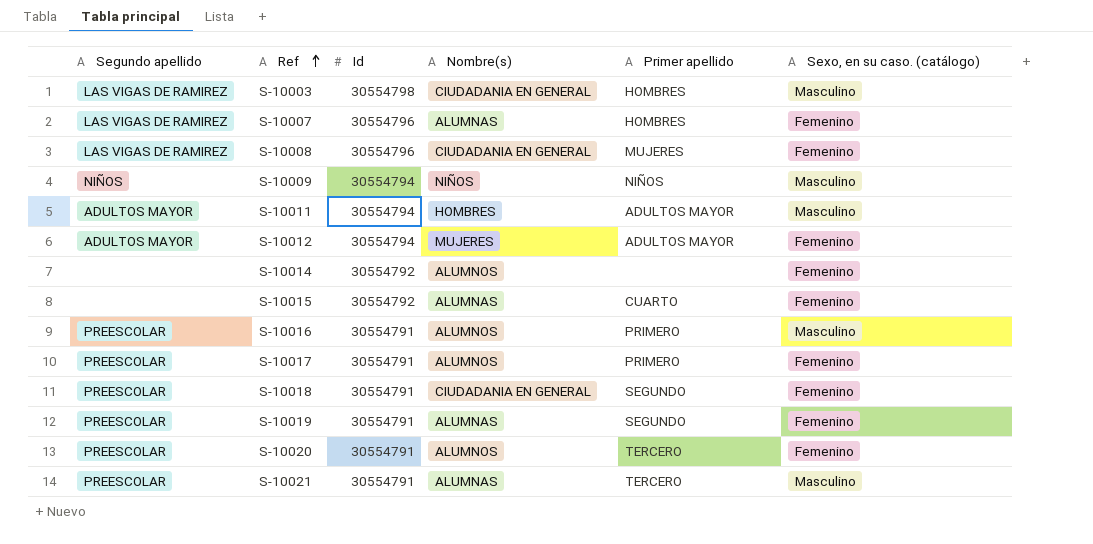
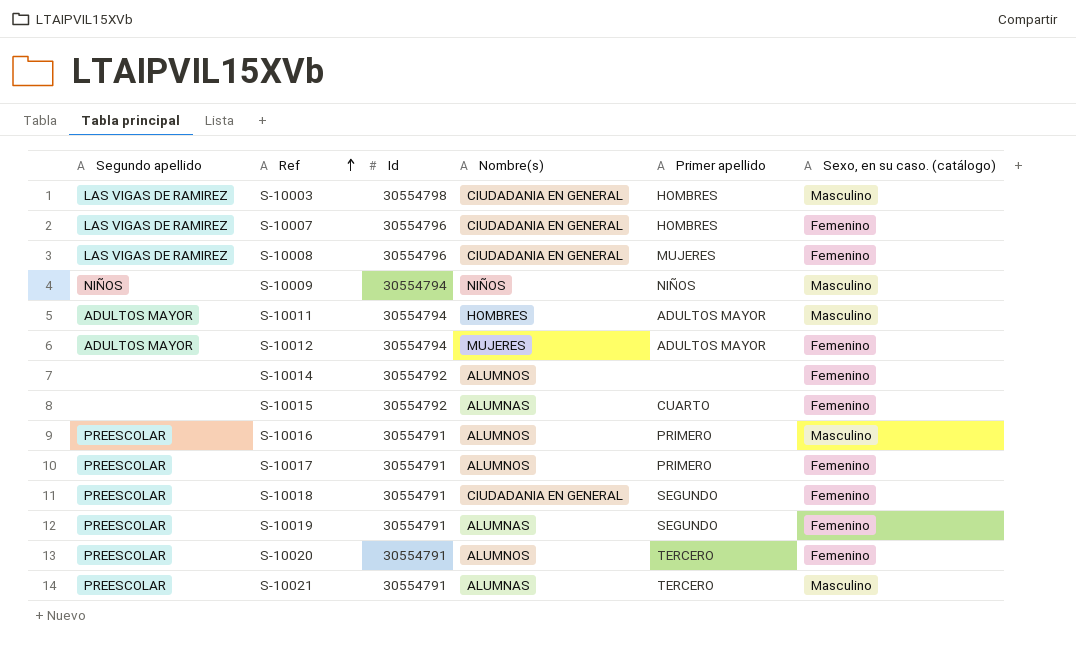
S-10007 | Nombre(s): ALUMNAS -> CIUDADANIA EN GENERAL

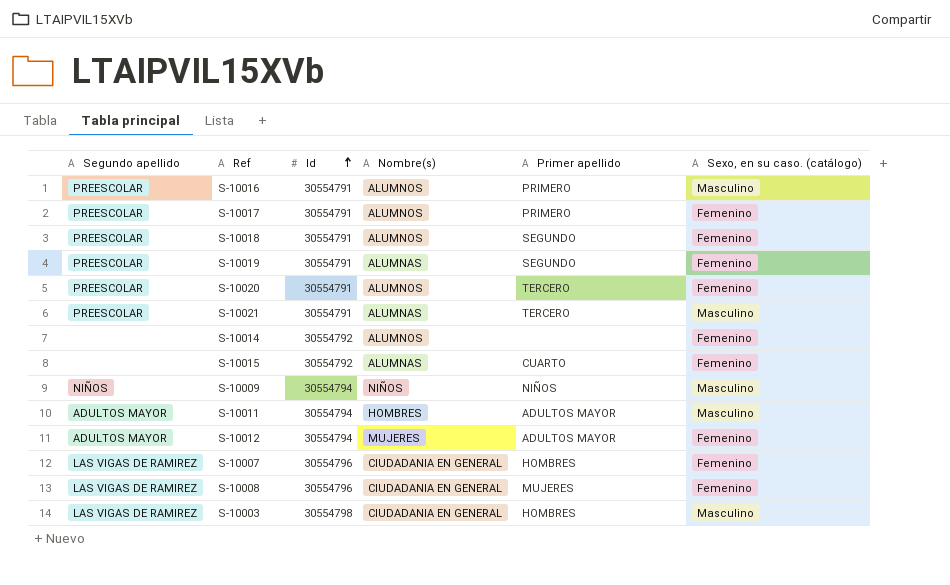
row order: Ref ascending -> Id ascending
S-10018 | Nombre(s): CIUDADANIA EN GENERAL -> ALUMNOS

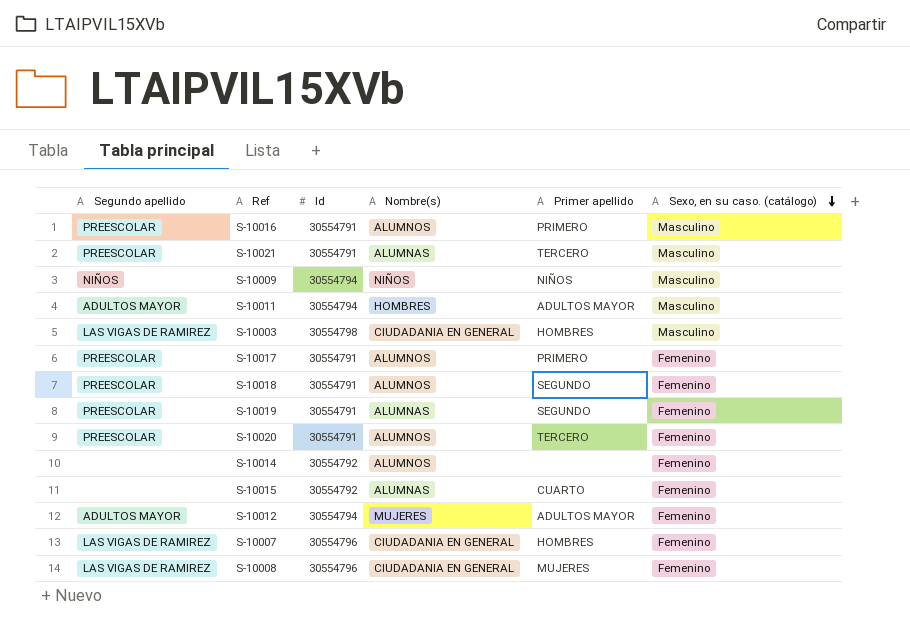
row order: Id ascending -> Sexo, en su caso. (catálogo) descending

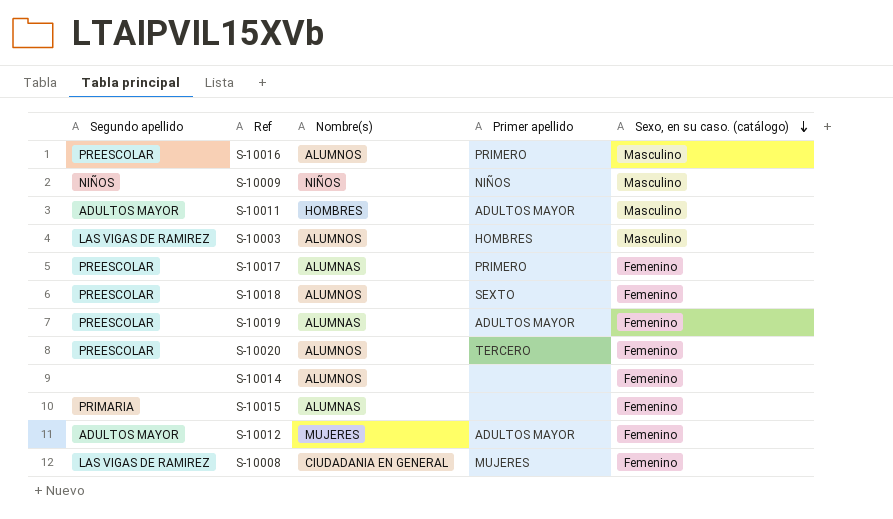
column Id | position: 3 -> none
row S-10021: PREESCOLAR | 30554791 | ALUMNAS | TERCERO | Masculino -> none
row S-10007: LAS VIGAS DE RAMIREZ | 30554796 | CIUDADANIA EN GENERAL | HOMBRES | Femenino -> none
S-10003 | Nombre(s): CIUDADANIA EN GENERAL -> ALUMNOS
S-10017 | Nombre(s): ALUMNOS -> ALUMNAS
S-10018 | Primer apellido: SEGUNDO -> SEXTO
S-10019 | Primer apellido: SEGUNDO -> ADULTOS MAYOR
S-10015 | Segundo apellido: none -> PRIMARIA
S-10015 | Primer apellido: CUARTO -> none

